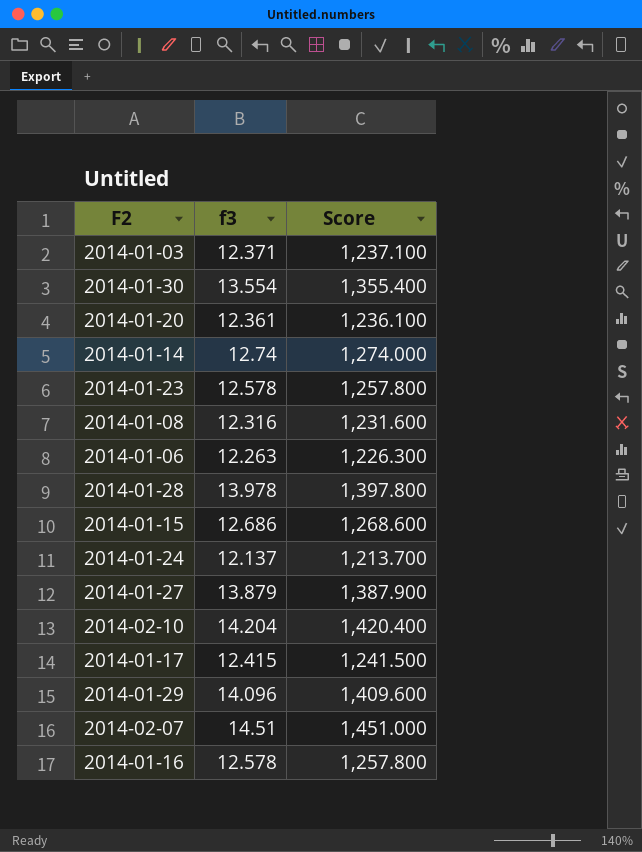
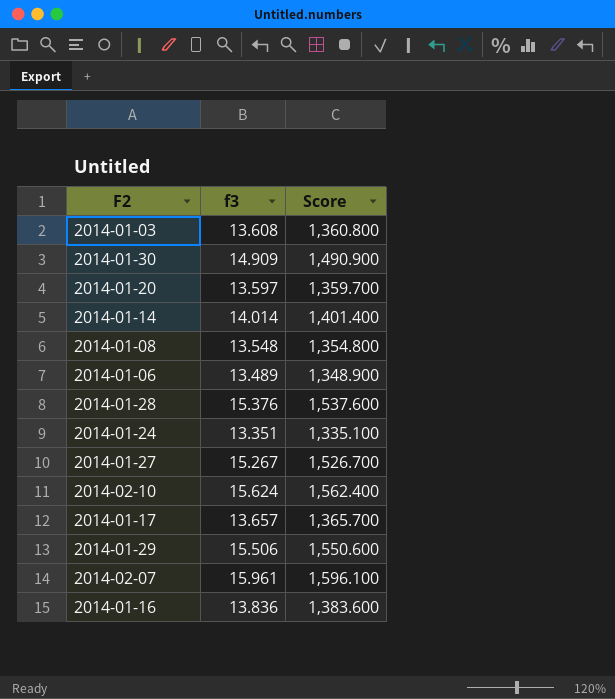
row 2014-01-23: 12.578 | 1,257.800 -> none
row 2014-01-15: 12.686 | 1,268.600 -> none
2014-01-03 | f3: 12.371 -> 13.608
2014-01-03 | Score: 1,237.100 -> 1,360.800
2014-01-30 | f3: 13.554 -> 14.909
2014-01-30 | Score: 1,355.400 -> 1,490.900
2014-01-20 | f3: 12.361 -> 13.597
2014-01-20 | Score: 1,236.100 -> 1,359.700
2014-01-14 | f3: 12.74 -> 14.014
2014-01-14 | Score: 1,274.000 -> 1,401.400
2014-01-08 | f3: 12.316 -> 13.548
2014-01-08 | Score: 1,231.600 -> 1,354.800
2014-01-06 | f3: 12.263 -> 13.489
2014-01-06 | Score: 1,226.300 -> 1,348.900
2014-01-28 | f3: 13.978 -> 15.376
2014-01-28 | Score: 1,397.800 -> 1,537.600
2014-01-24 | f3: 12.137 -> 13.351
2014-01-24 | Score: 1,213.700 -> 1,335.100
2014-01-27 | f3: 13.879 -> 15.267
2014-01-27 | Score: 1,387.900 -> 1,526.700
2014-02-10 | f3: 14.204 -> 15.624
2014-02-10 | Score: 1,420.400 -> 1,562.400
2014-01-17 | f3: 12.415 -> 13.657
2014-01-17 | Score: 1,241.500 -> 1,365.700
2014-01-29 | f3: 14.096 -> 15.506
2014-01-29 | Score: 1,409.600 -> 1,550.600
2014-02-07 | f3: 14.51 -> 15.961
2014-02-07 | Score: 1,451.000 -> 1,596.100
2014-01-16 | f3: 12.578 -> 13.836
2014-01-16 | Score: 1,257.800 -> 1,383.600

